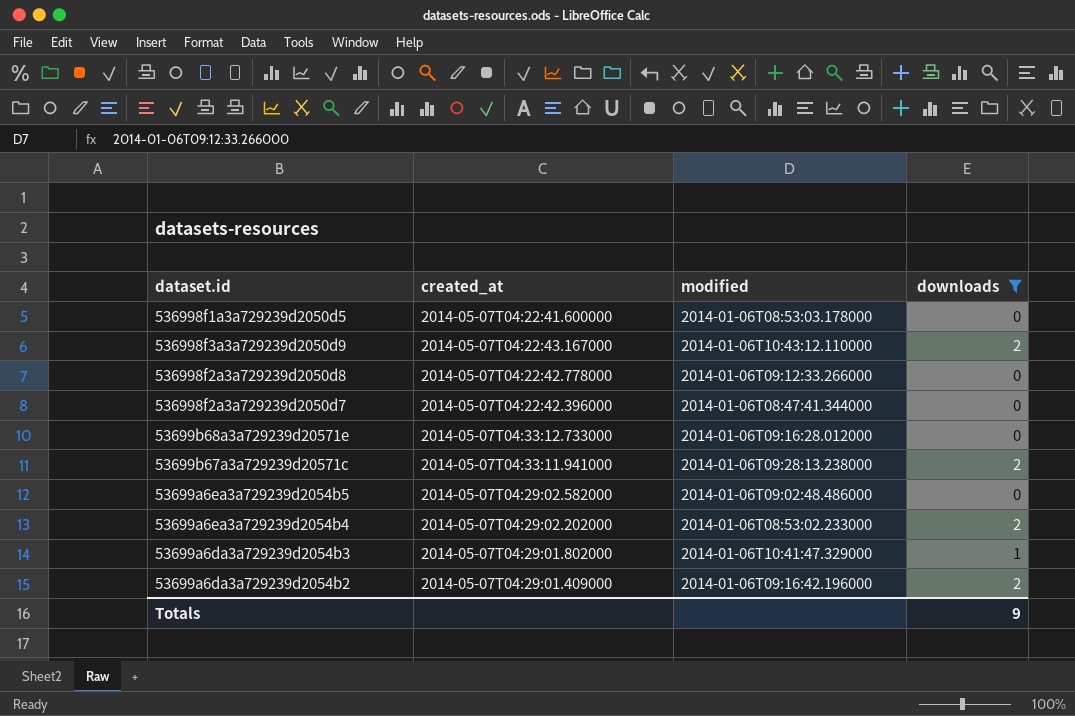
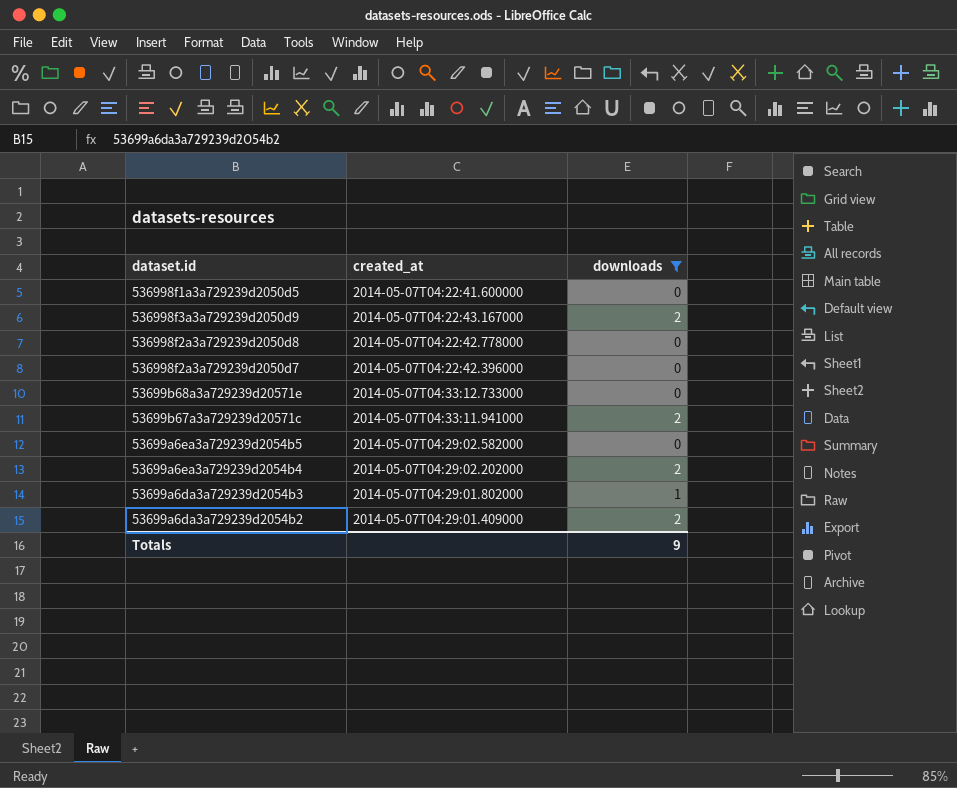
column modified | position: 3 -> none

